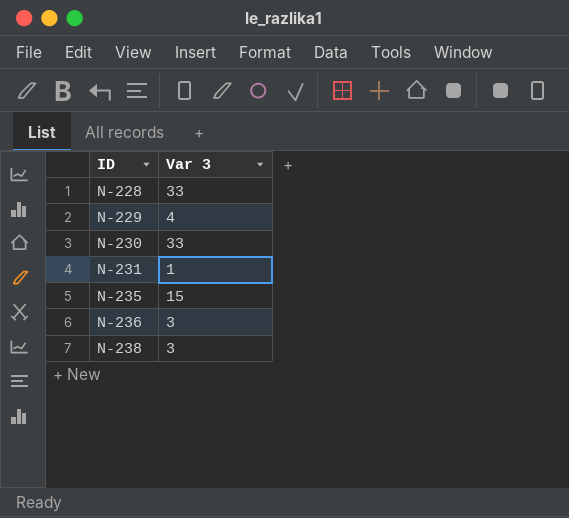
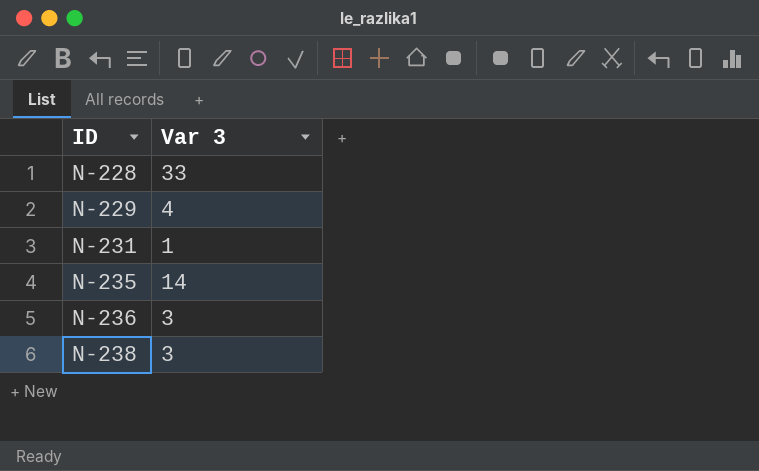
row N-230: 33 -> none
N-235 | Var 3: 15 -> 14

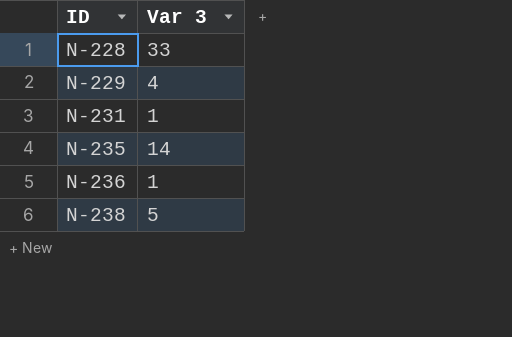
N-236 | Var 3: 3 -> 1
N-238 | Var 3: 3 -> 5

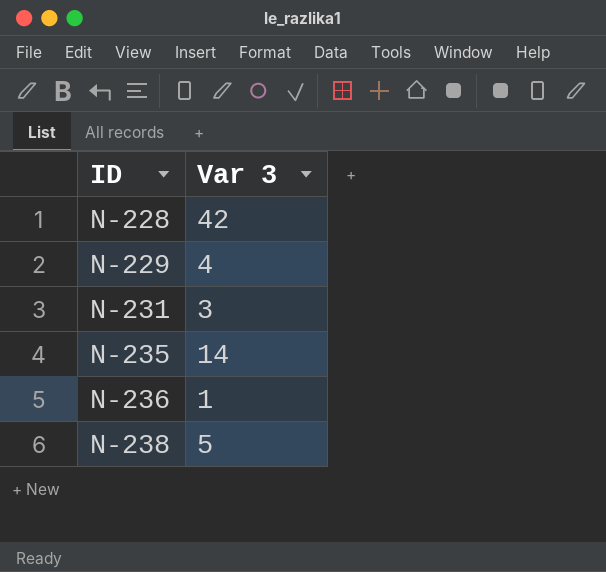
N-228 | Var 3: 33 -> 42
N-231 | Var 3: 1 -> 3

